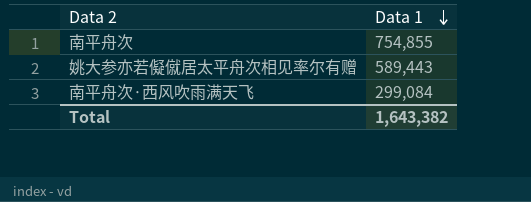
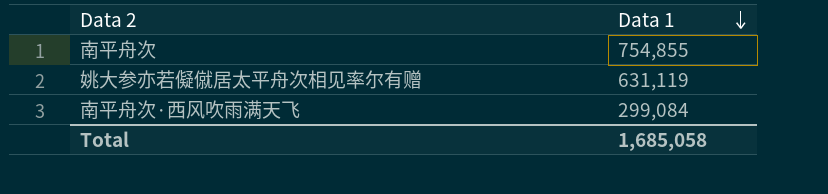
姚大参亦若儗僦居太平舟次相见率尔有赠 | Data 1: 589,443 -> 631,119
Total | Data 1: 1,643,382 -> 1,685,058

